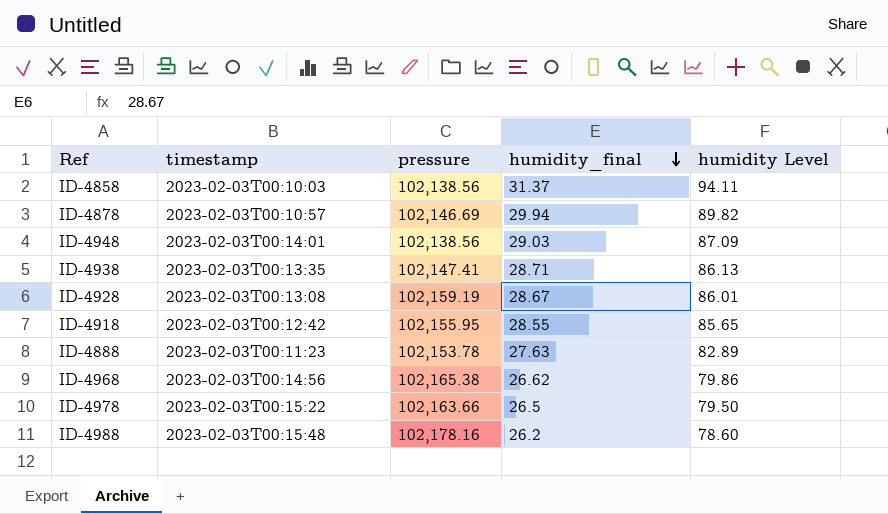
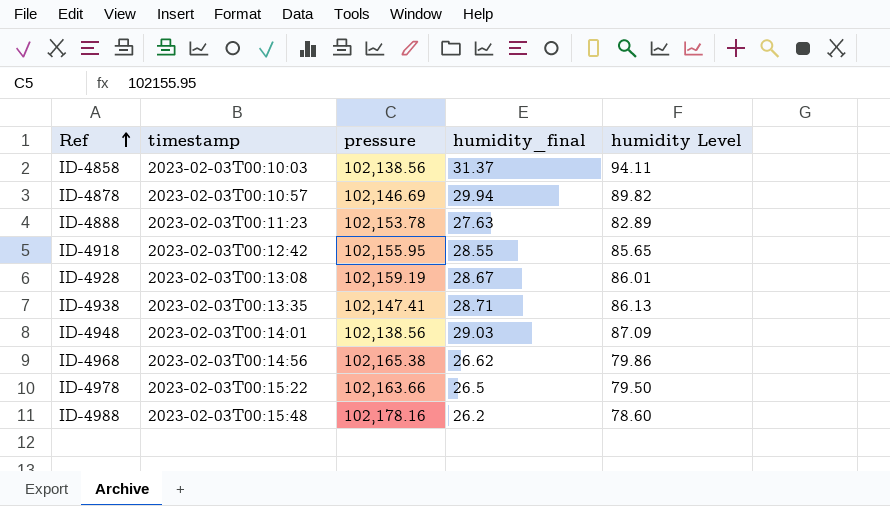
row order: humidity_final descending -> Ref ascending

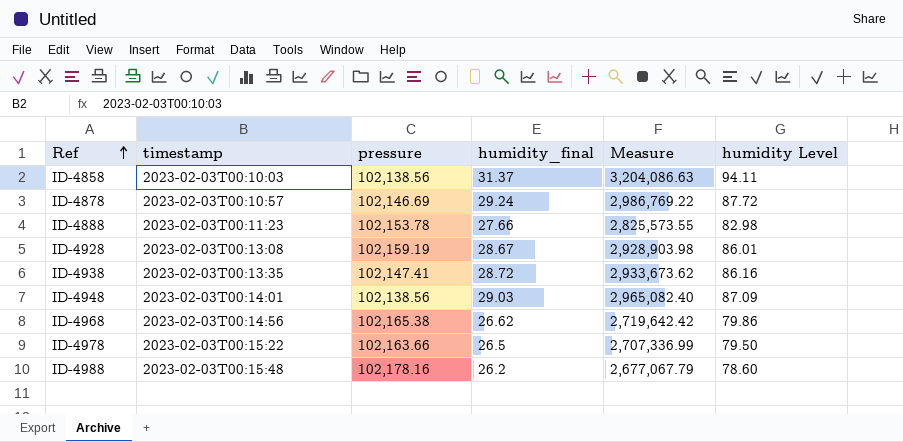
column Measure | formula: none -> [pressure] * [humidity_final]
row ID-4918: 2023-02-03T00:12:42 | 102,155.95 | 28.55 | 85.65 -> none
ID-4878 | humidity_final: 29.94 -> 29.24
ID-4878 | humidity Level: 89.82 -> 87.72
ID-4888 | humidity_final: 27.63 -> 27.66
ID-4888 | humidity Level: 82.89 -> 82.98
ID-4938 | humidity_final: 28.71 -> 28.72
ID-4938 | humidity Level: 86.13 -> 86.16

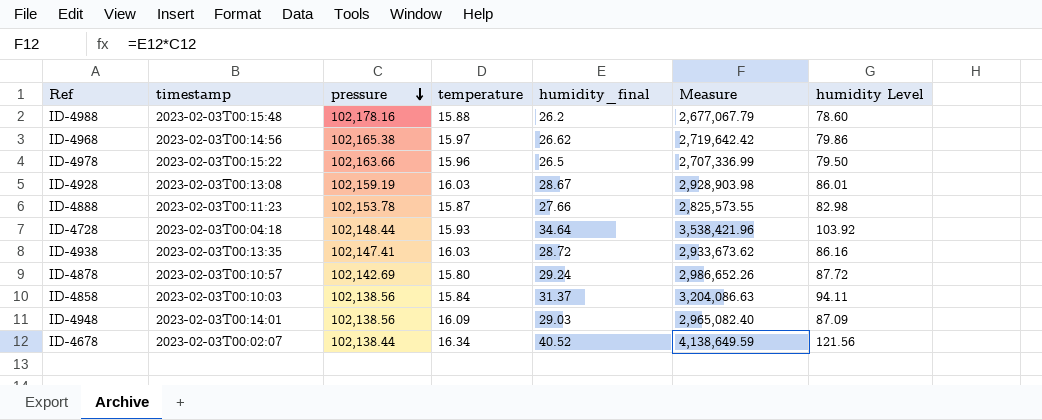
row order: Ref ascending -> pressure descending
column temperature | position: none -> 4
row ID-4728: none -> 2023-02-03T00:04:18 | 102,148.44 | 15.93 | 34.64 | 3,538,421.96 | 103.92
ID-4878 | pressure: 102,146.69 -> 102,142.69
ID-4878 | Measure: 2,986,769.22 -> 2,986,652.26
row ID-4678: none -> 2023-02-03T00:02:07 | 102,138.44 | 16.34 | 40.52 | 4,138,649.59 | 121.56

